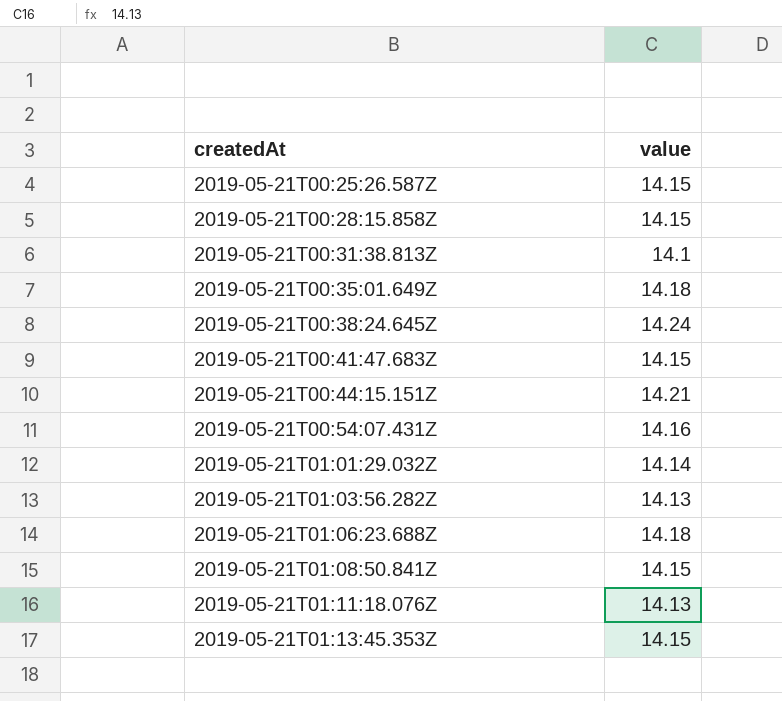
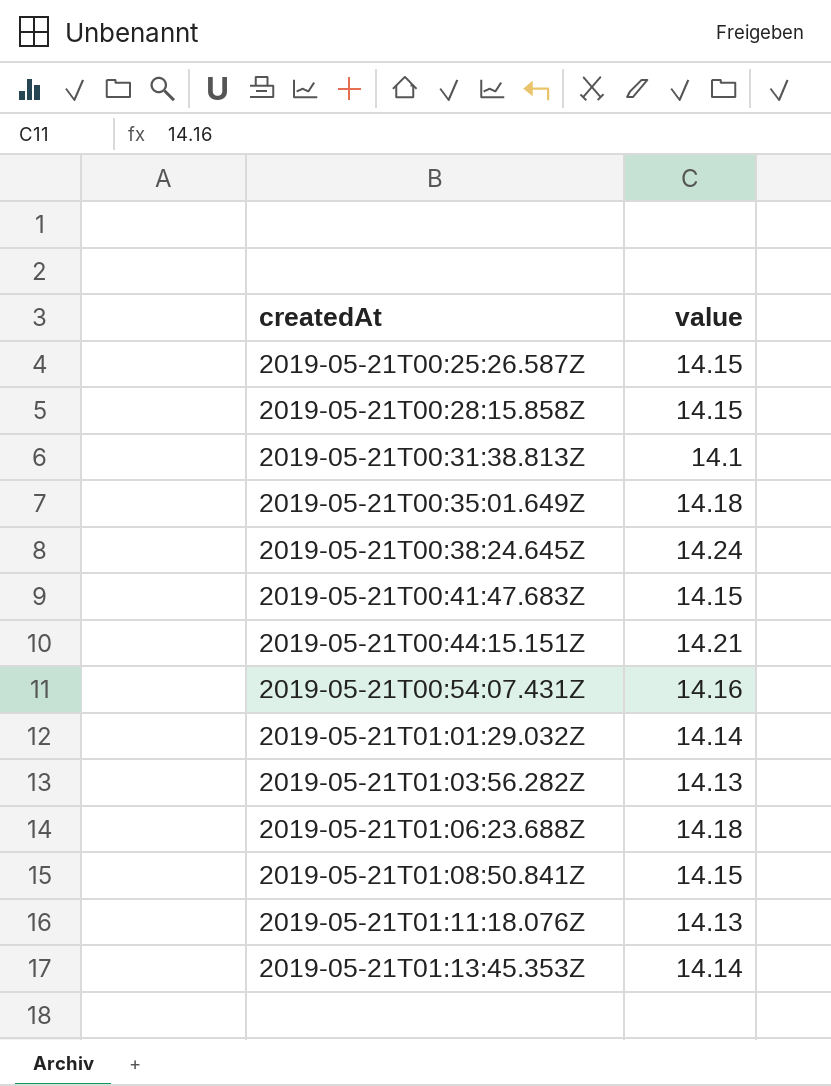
2019-05-21T01:13:45.353Z | value: 14.15 -> 14.14

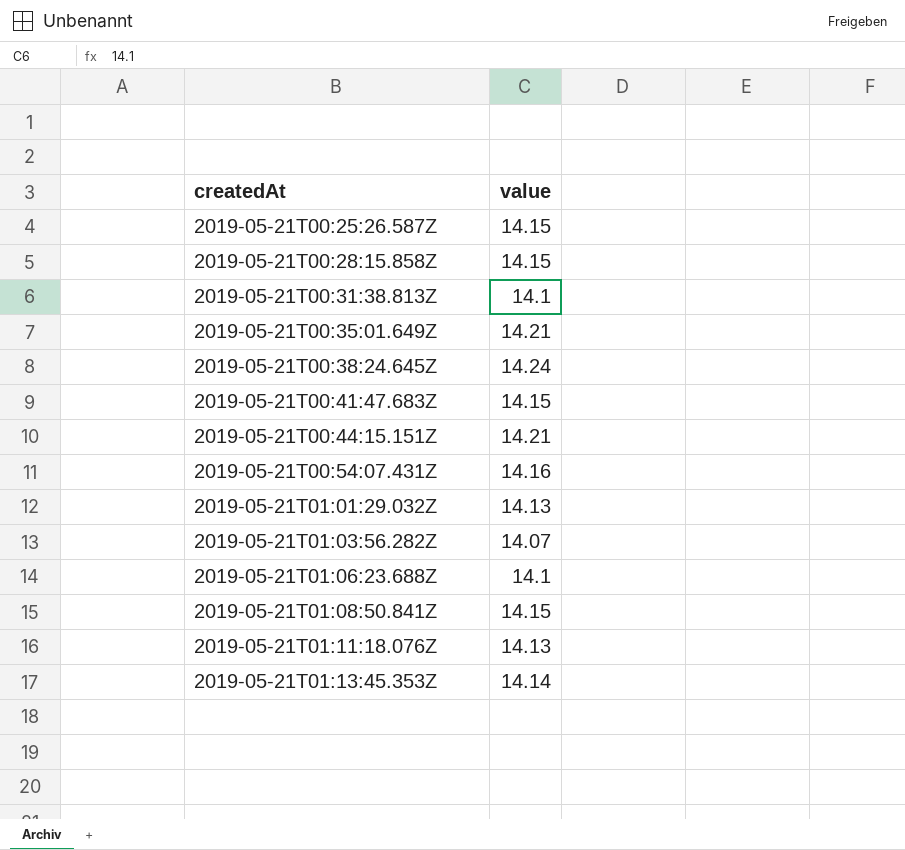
2019-05-21T00:35:01.649Z | value: 14.18 -> 14.21
2019-05-21T01:01:29.032Z | value: 14.14 -> 14.13
2019-05-21T01:03:56.282Z | value: 14.13 -> 14.07
2019-05-21T01:06:23.688Z | value: 14.18 -> 14.1

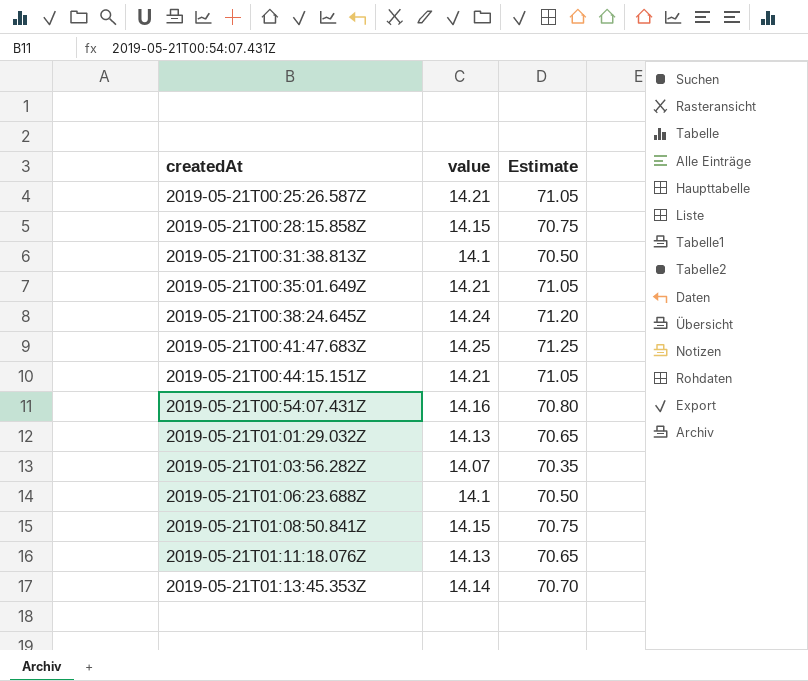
column Estimate | formula: none -> [value] * 5
2019-05-21T00:25:26.587Z | value: 14.15 -> 14.21
2019-05-21T00:41:47.683Z | value: 14.15 -> 14.25

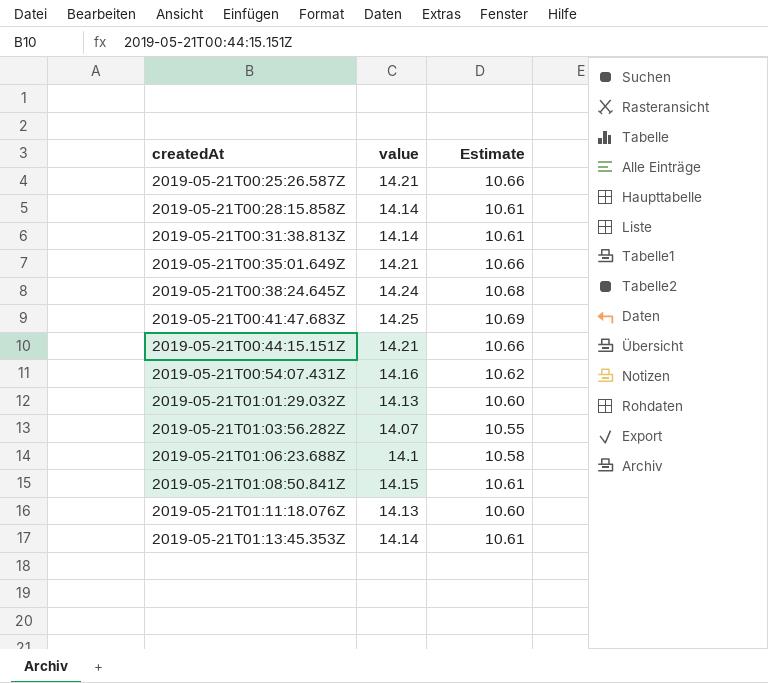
column Estimate | formula: [value] * 5 -> [value] * 0.75
2019-05-21T00:28:15.858Z | value: 14.15 -> 14.14
2019-05-21T00:31:38.813Z | value: 14.1 -> 14.14

